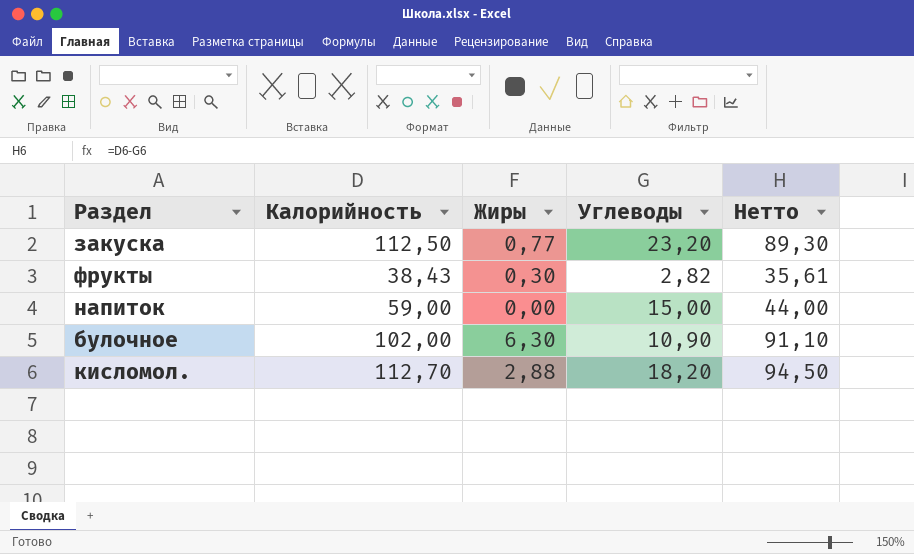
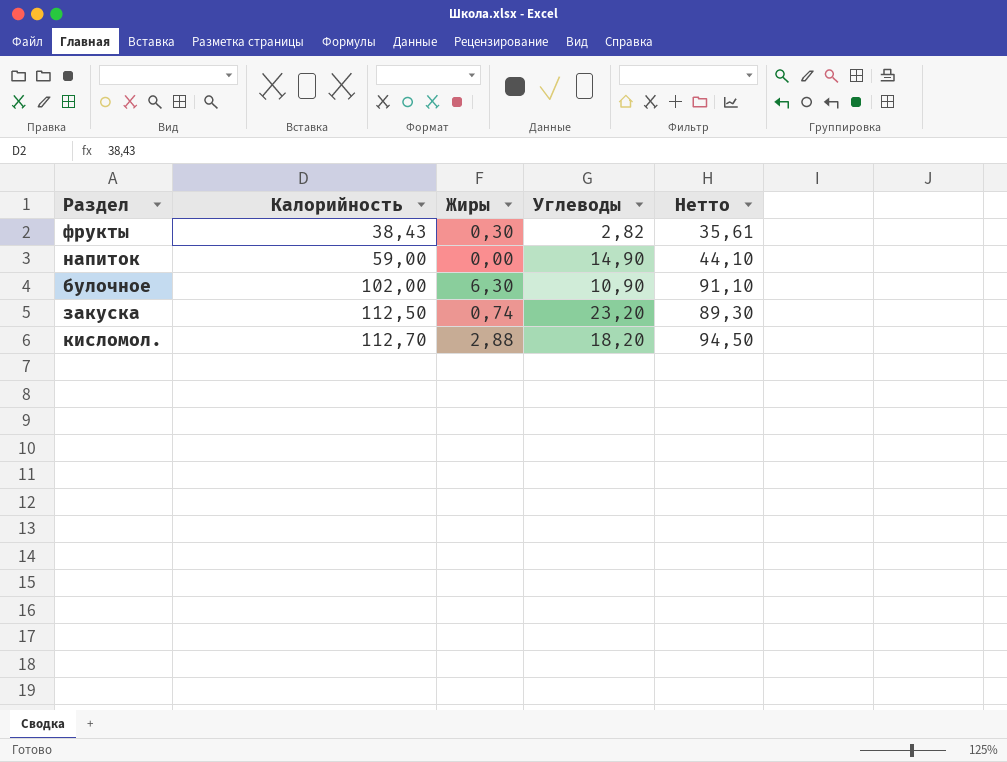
row order: none -> Калорийность ascending
напиток | Углеводы: 15,00 -> 14,90
напиток | Нетто: 44,00 -> 44,10
закуска | Жиры: 0,77 -> 0,74

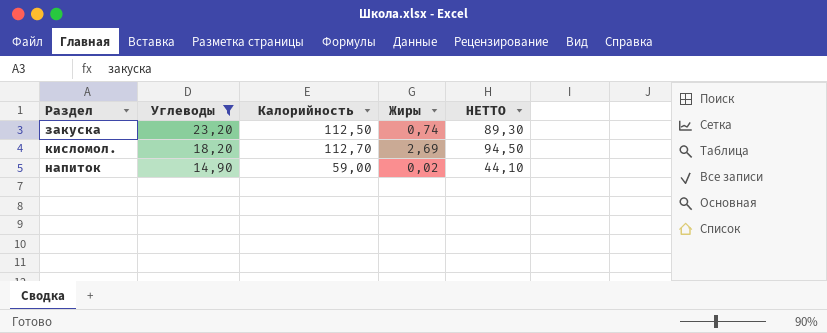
filter: none -> Углеводы >= 14,90
row order: Калорийность ascending -> Раздел ascending
column Углеводы | position: 4 -> 2
column name: Нетто -> НЕТТО
кисломол. | Жиры: 2,88 -> 2,69
напиток | Жиры: 0,00 -> 0,02

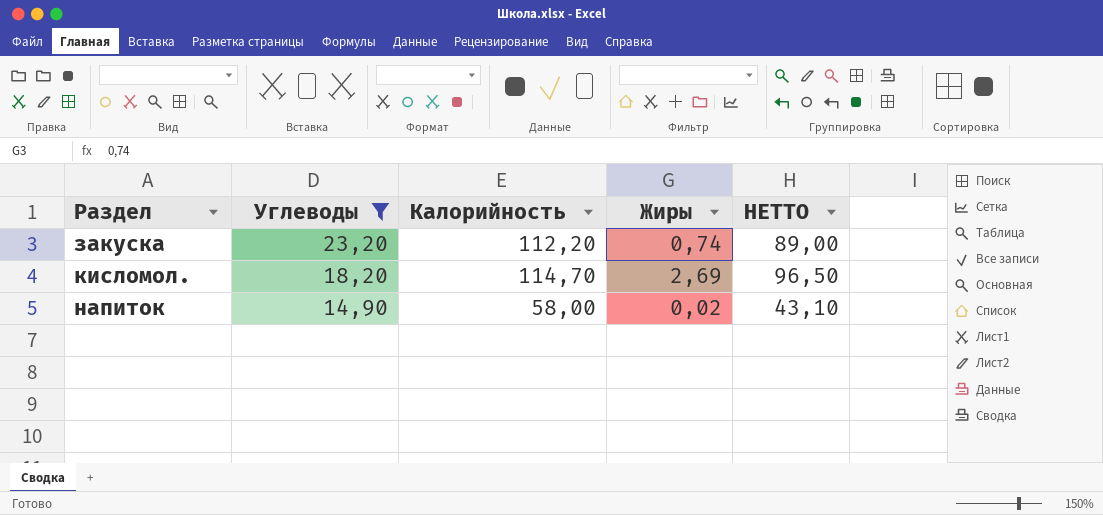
закуска | Калорийность: 112,50 -> 112,20
закуска | НЕТТО: 89,30 -> 89,00
кисломол. | Калорийность: 112,70 -> 114,70
кисломол. | НЕТТО: 94,50 -> 96,50
напиток | Калорийность: 59,00 -> 58,00
напиток | НЕТТО: 44,10 -> 43,10

